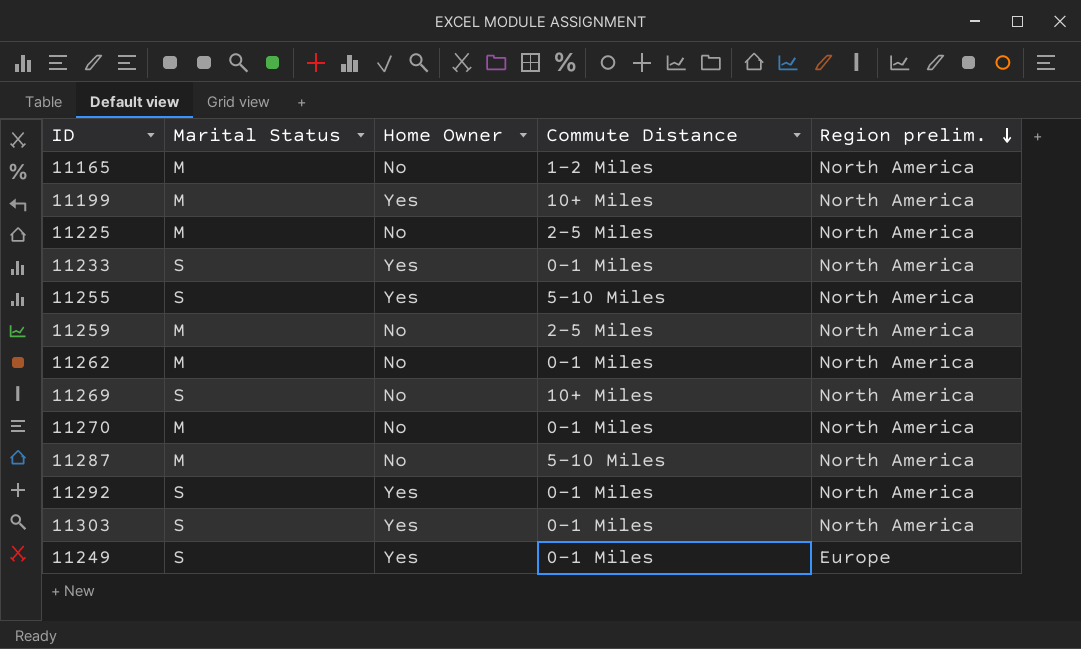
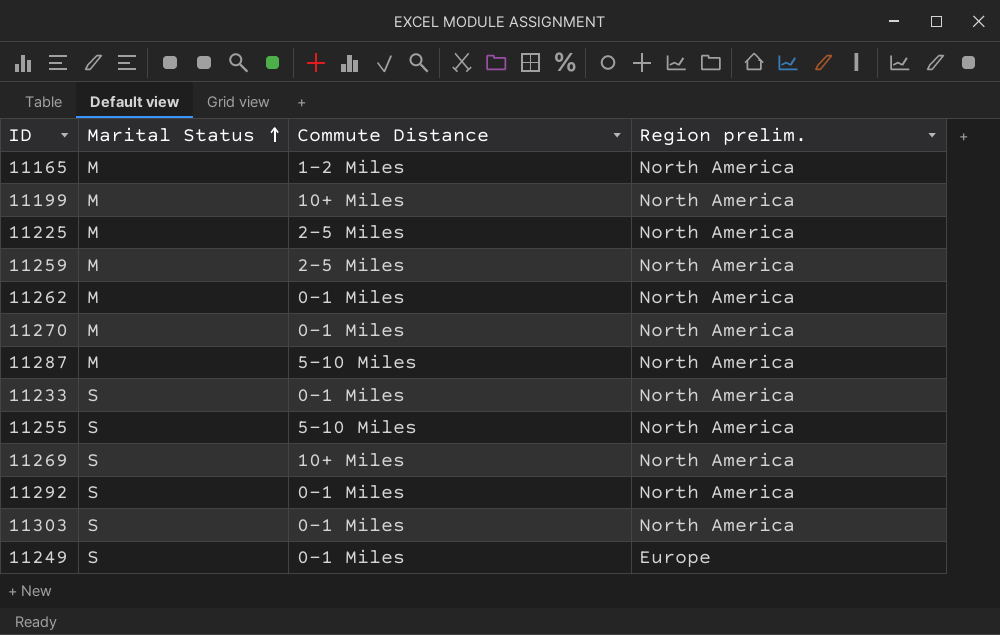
row order: Region prelim. descending -> Marital Status ascending
column Home Owner | position: 3 -> none

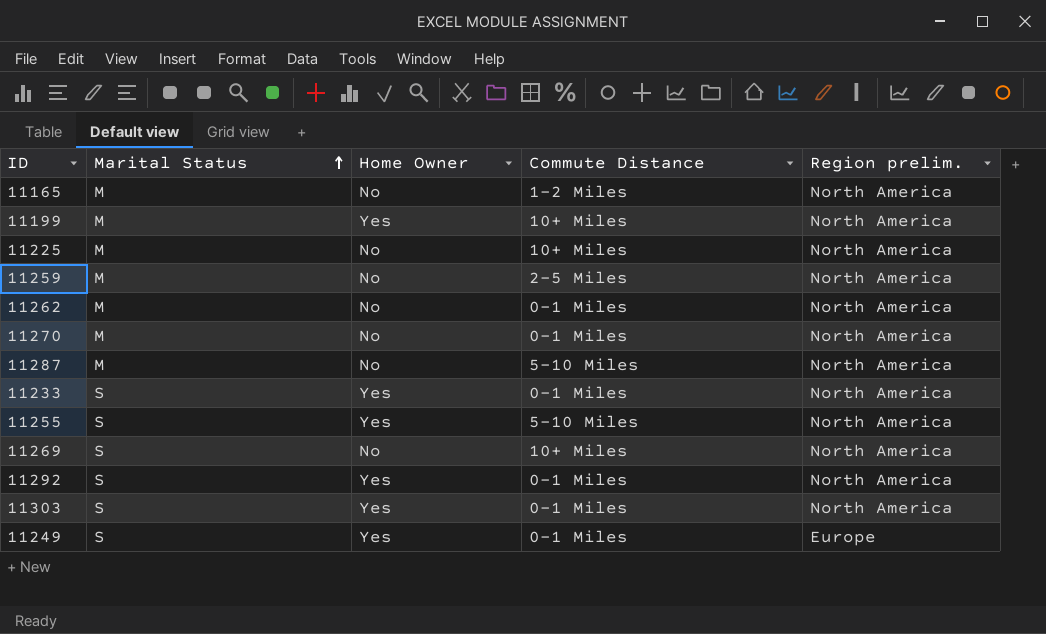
column Home Owner | position: none -> 3
11225 | Commute Distance: 2-5 Miles -> 10+ Miles

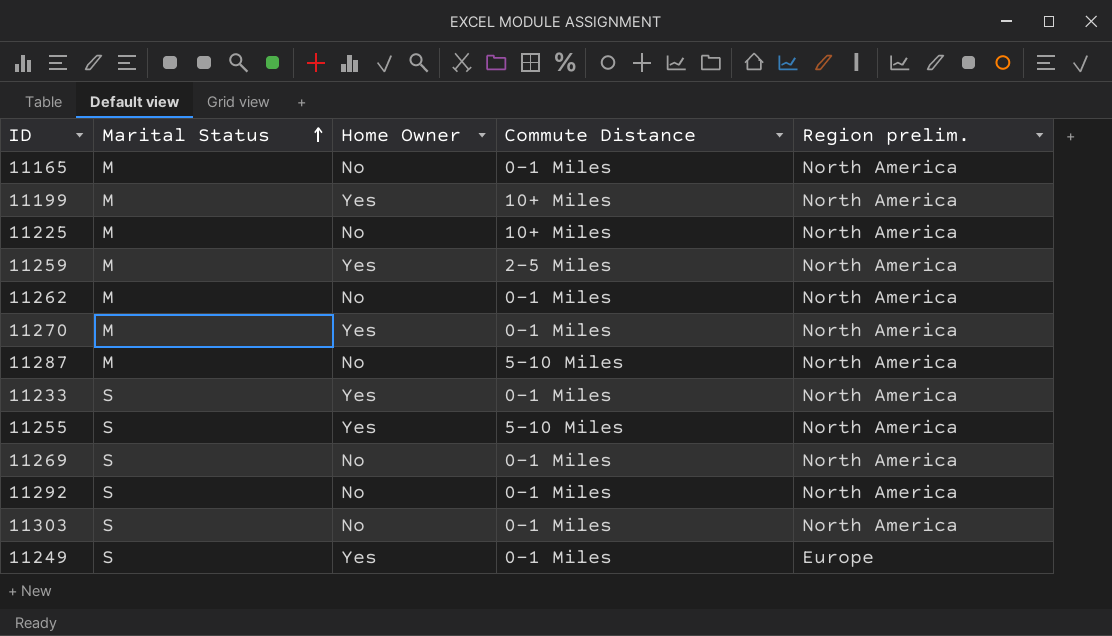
11165 | Commute Distance: 1-2 Miles -> 0-1 Miles
11259 | Home Owner: No -> Yes
11270 | Home Owner: No -> Yes
11269 | Commute Distance: 10+ Miles -> 0-1 Miles
11292 | Home Owner: Yes -> No
11303 | Home Owner: Yes -> No

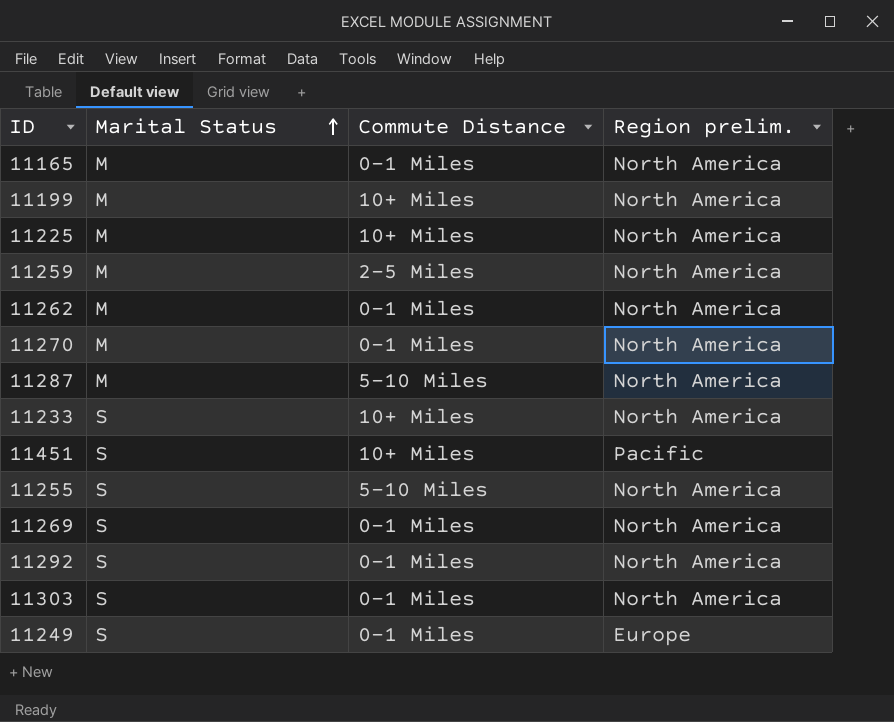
column Home Owner | position: 3 -> none
11233 | Commute Distance: 0-1 Miles -> 10+ Miles
row 11451: none -> S | 10+ Miles | Pacific

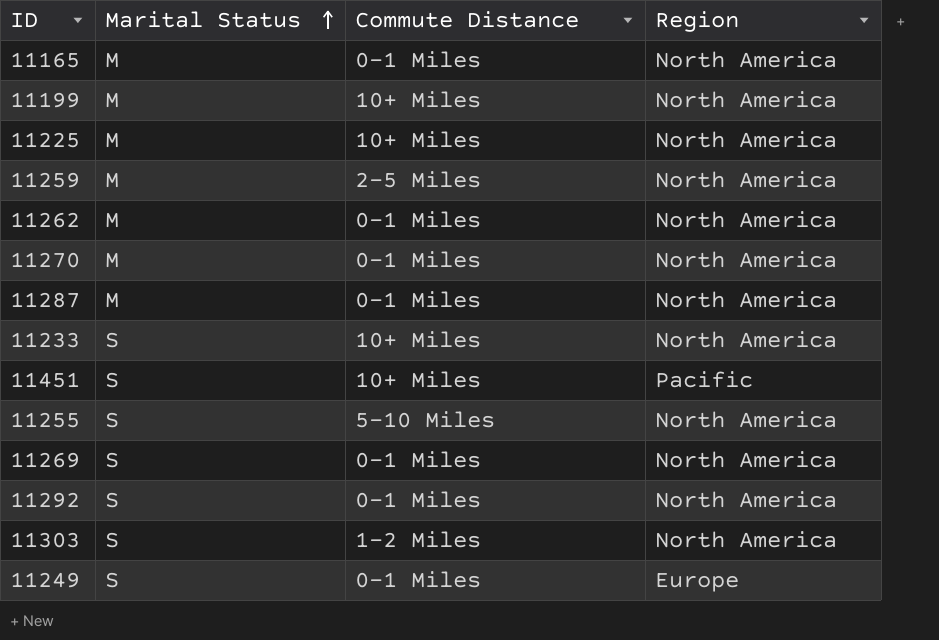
column name: Region prelim. -> Region
11287 | Commute Distance: 5-10 Miles -> 0-1 Miles
11303 | Commute Distance: 0-1 Miles -> 1-2 Miles

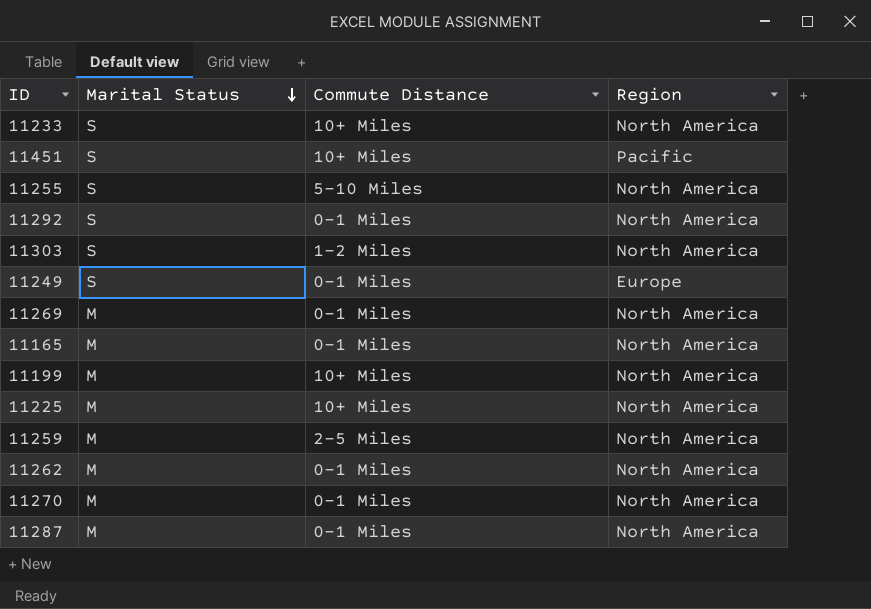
row order: Marital Status ascending -> Marital Status descending
11269 | Marital Status: S -> M

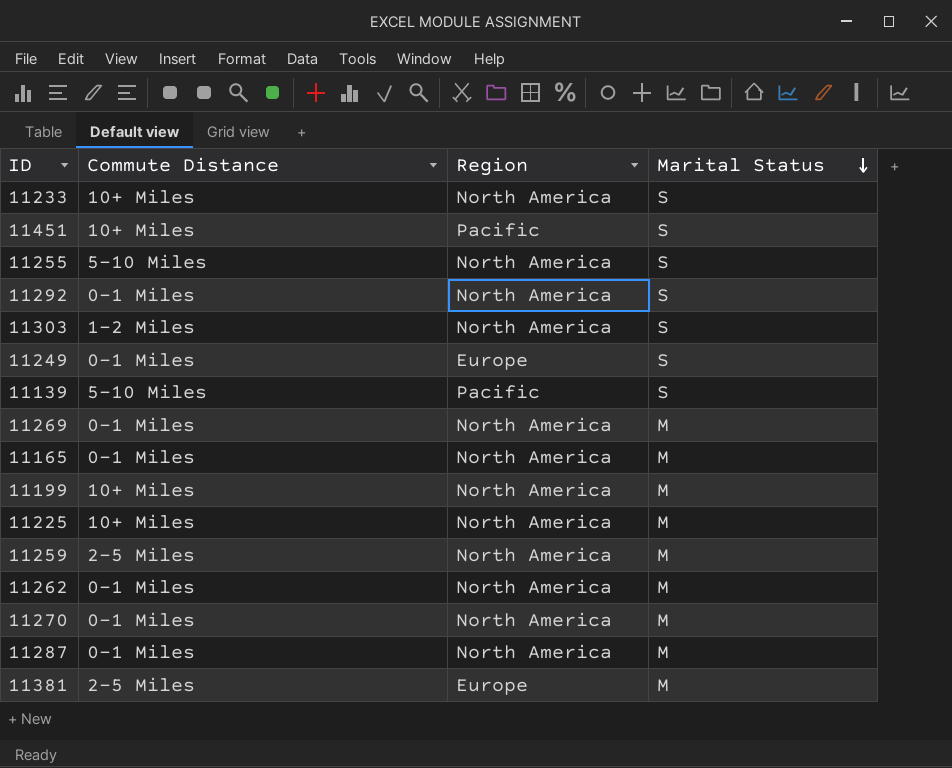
column Marital Status | position: 2 -> 4
row 11139: none -> 5-10 Miles | Pacific | S
row 11381: none -> 2-5 Miles | Europe | M

